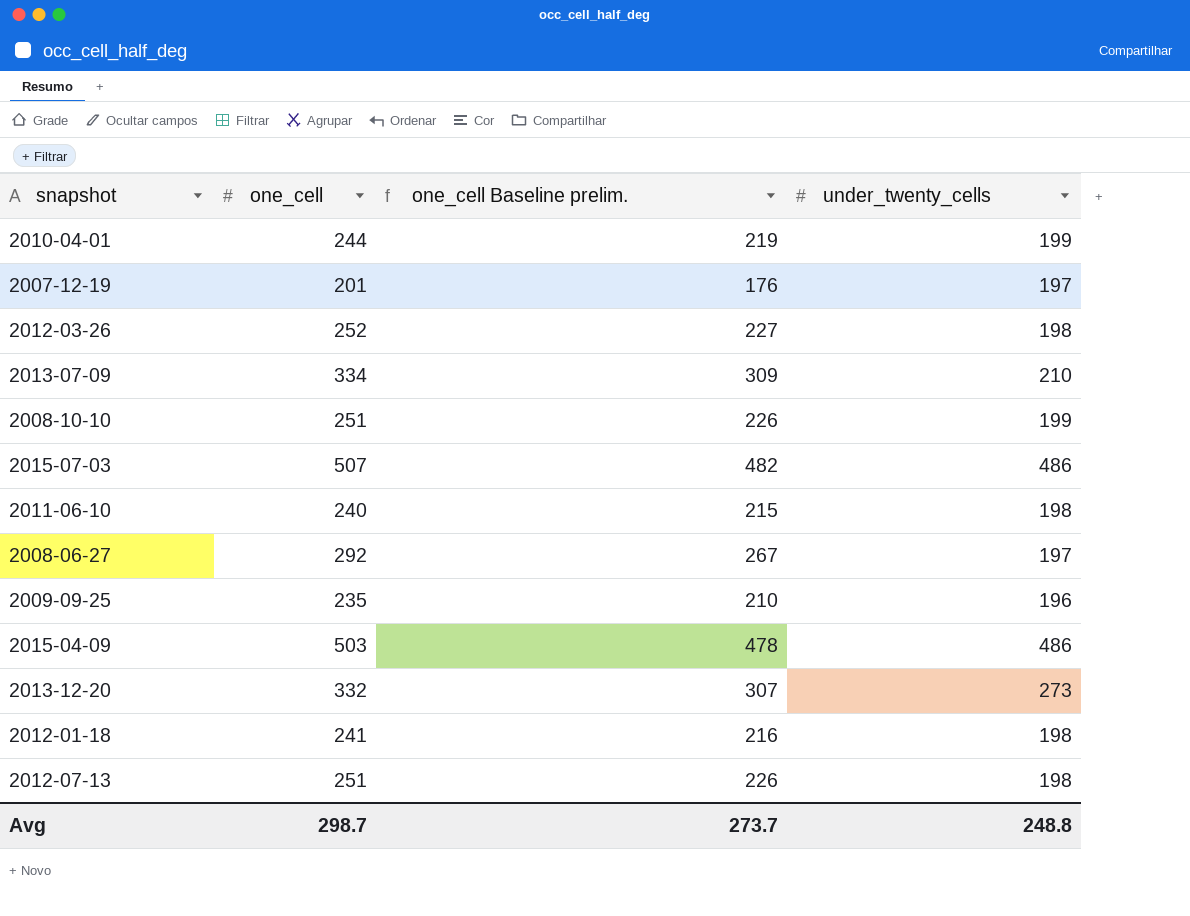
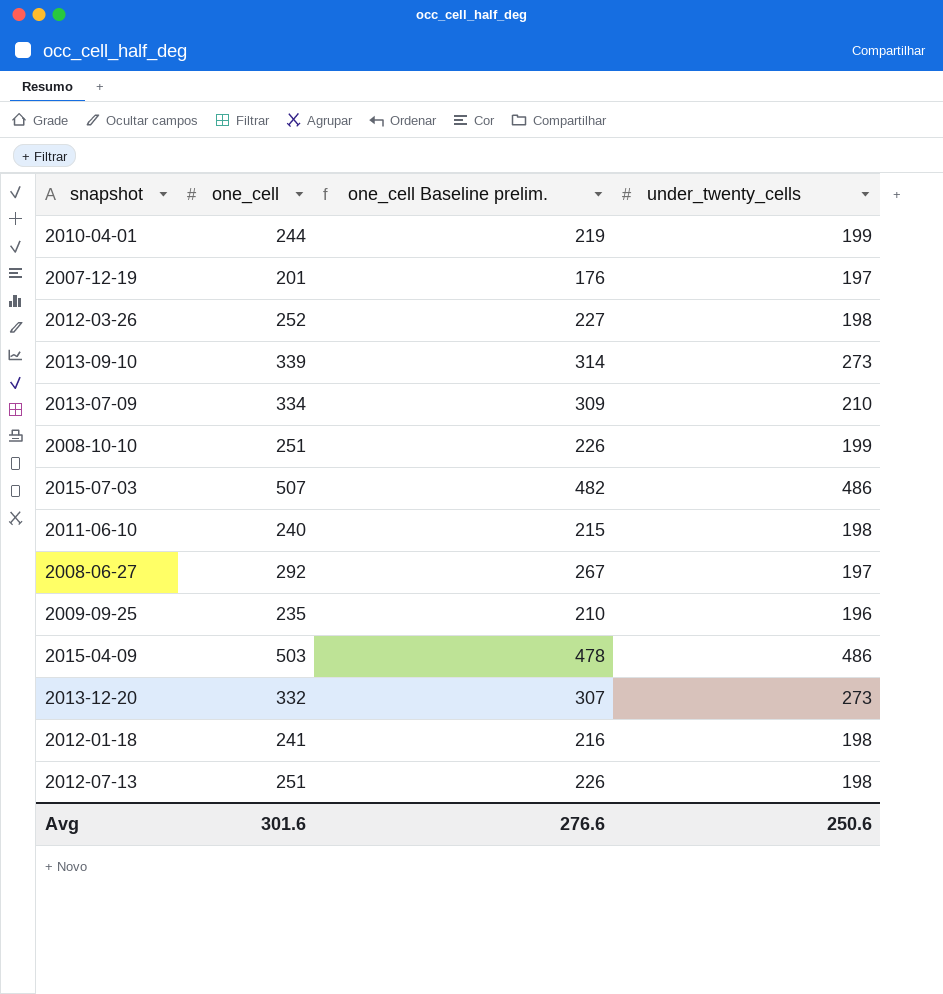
row 2013-09-10: none -> 339 | 314 | 273
Avg | one_cell: 298.7 -> 301.6
Avg | one_cell Baseline prelim.: 273.7 -> 276.6
Avg | under_twenty_cells: 248.8 -> 250.6

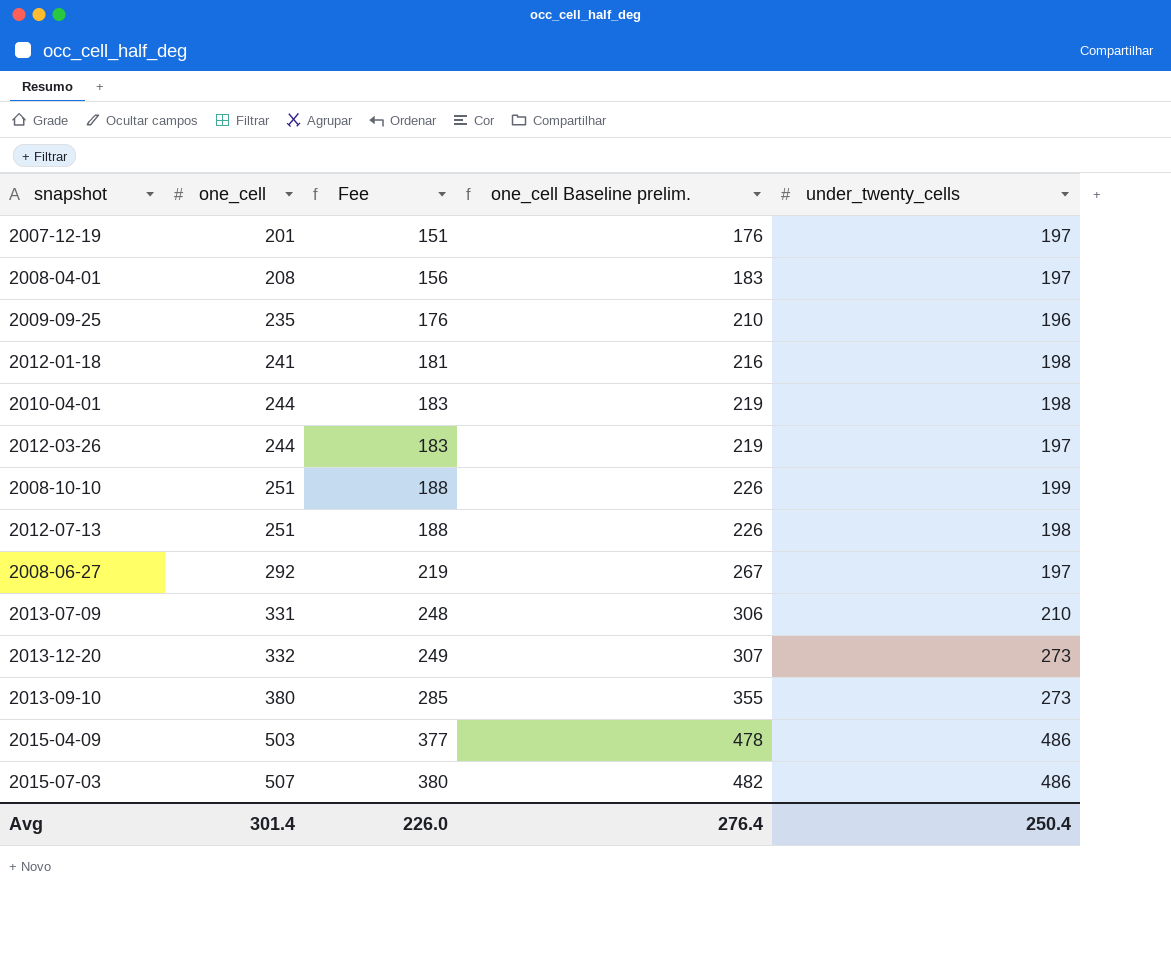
row order: none -> one_cell ascending
column Fee | formula: none -> [one_cell] * 0.75
row 2011-06-10: 240 | 215 | 198 -> none
row 2008-04-01: none -> 208 | 156 | 183 | 197
2010-04-01 | under_twenty_cells: 199 -> 198
2012-03-26 | one_cell: 252 -> 244
2012-03-26 | one_cell Baseline prelim.: 227 -> 219
2012-03-26 | under_twenty_cells: 198 -> 197
2013-07-09 | one_cell: 334 -> 331
2013-07-09 | one_cell Baseline prelim.: 309 -> 306
2013-09-10 | one_cell: 339 -> 380
2013-09-10 | one_cell Baseline prelim.: 314 -> 355
Avg | one_cell: 301.6 -> 301.4
Avg | one_cell Baseline prelim.: 276.6 -> 276.4
Avg | under_twenty_cells: 250.6 -> 250.4

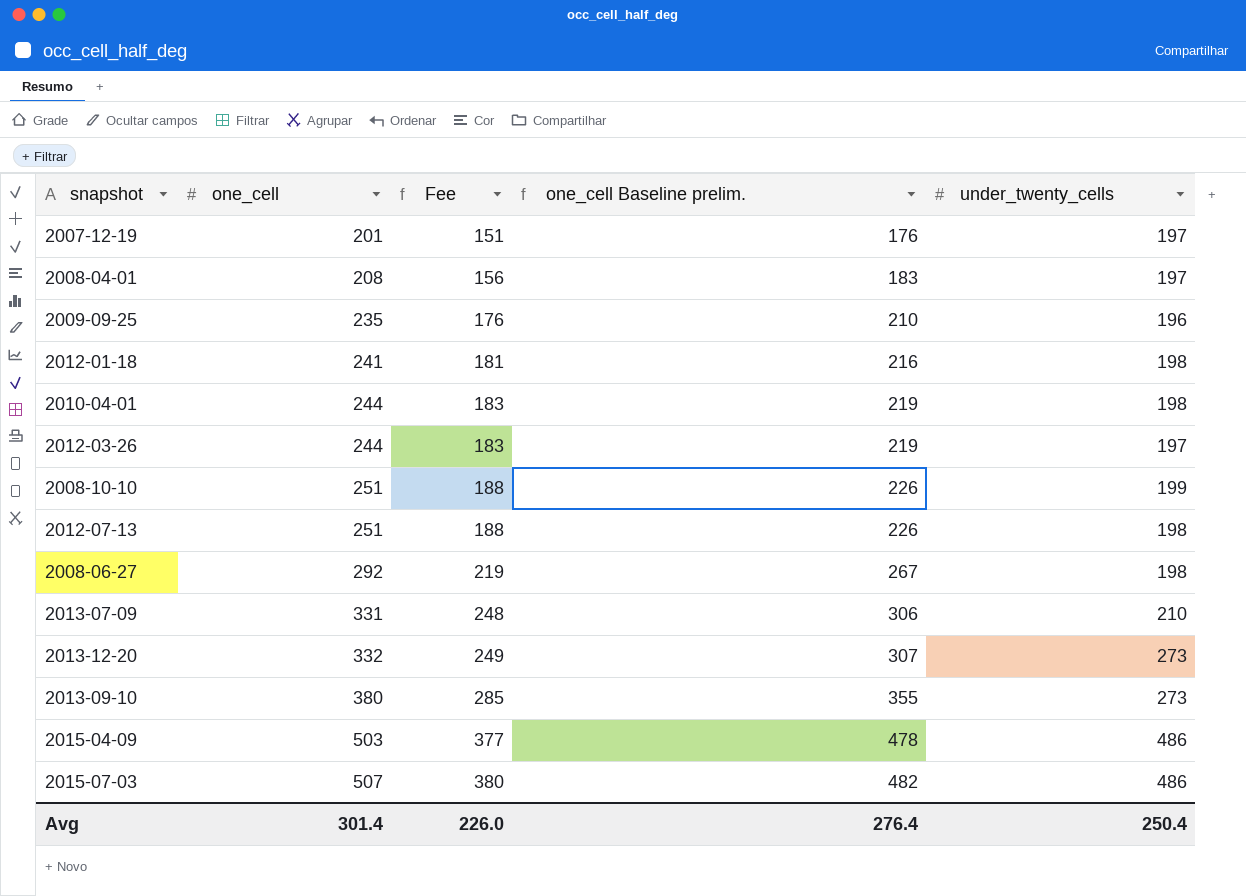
2008-06-27 | under_twenty_cells: 197 -> 198

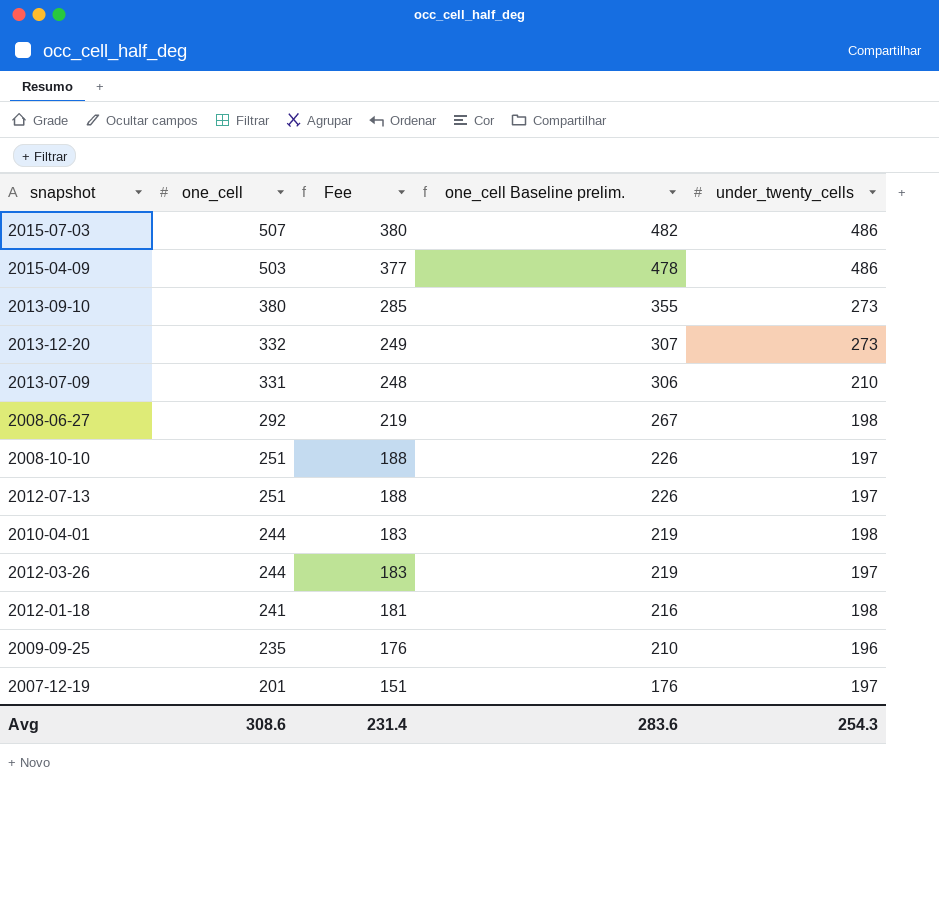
row order: one_cell ascending -> one_cell descending
row 2008-04-01: 208 | 156 | 183 | 197 -> none
2008-10-10 | under_twenty_cells: 199 -> 197
2012-07-13 | under_twenty_cells: 198 -> 197
Avg | one_cell: 301.4 -> 308.6
Avg | Fee: 226.0 -> 231.4
Avg | one_cell Baseline prelim.: 276.4 -> 283.6
Avg | under_twenty_cells: 250.4 -> 254.3

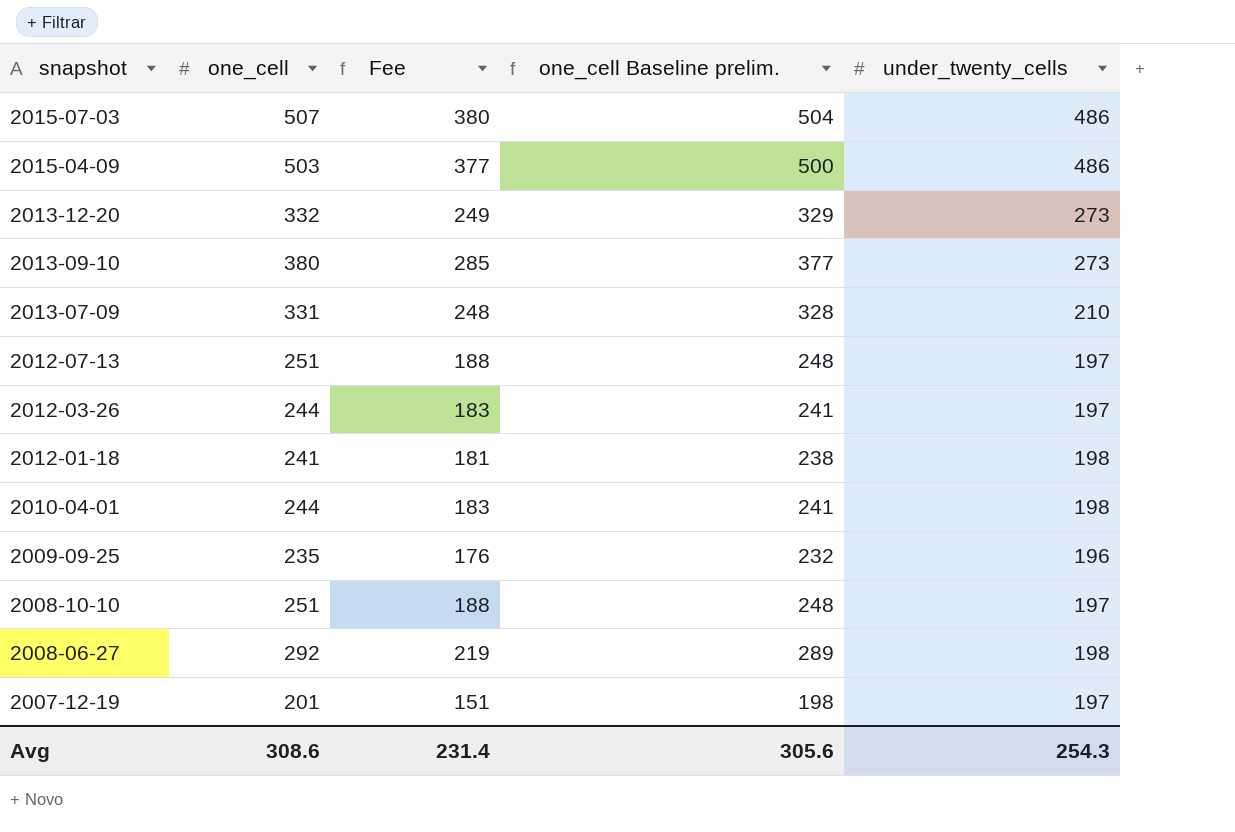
row order: one_cell descending -> snapshot descending
column one_cell Baseline prelim. | formula: [one_cell] - 25 -> [one_cell] - 3
Avg | one_cell Baseline prelim.: 283.6 -> 305.6

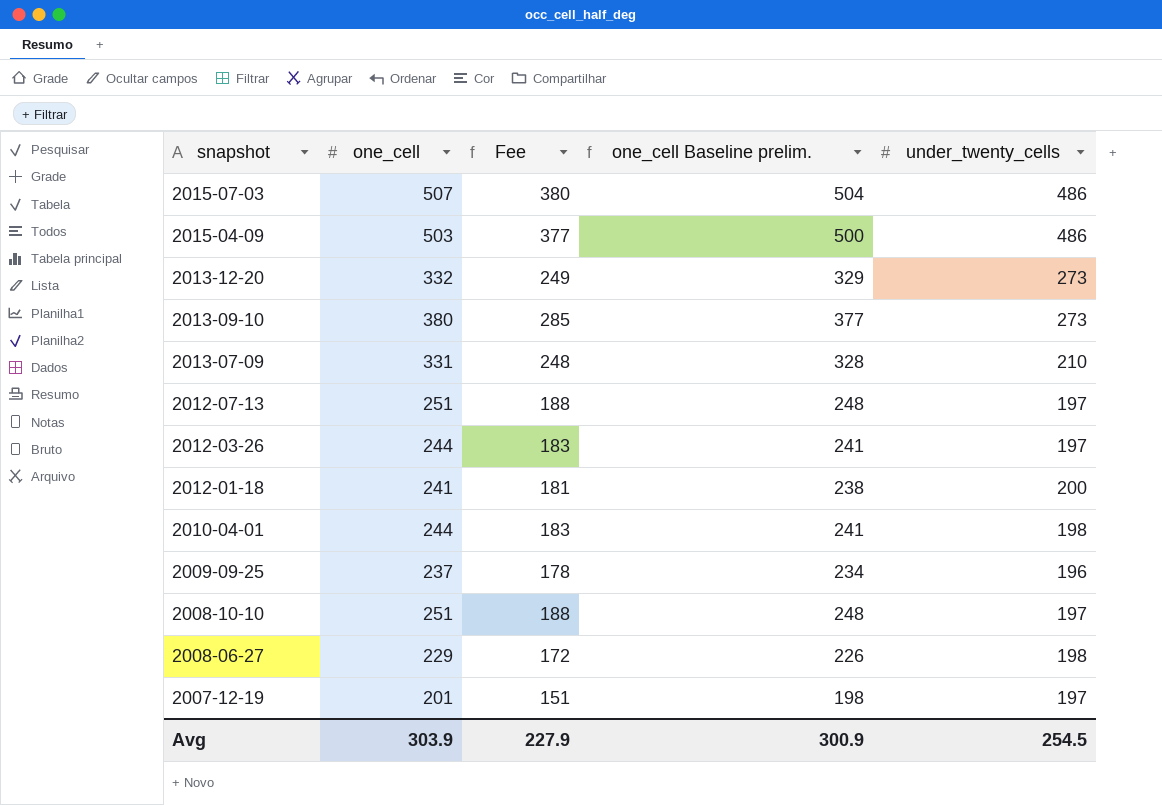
2012-01-18 | under_twenty_cells: 198 -> 200
2009-09-25 | one_cell: 235 -> 237
2009-09-25 | Fee: 176 -> 178
2009-09-25 | one_cell Baseline prelim.: 232 -> 234
2008-06-27 | one_cell: 292 -> 229
2008-06-27 | Fee: 219 -> 172
2008-06-27 | one_cell Baseline prelim.: 289 -> 226
Avg | one_cell: 308.6 -> 303.9
Avg | Fee: 231.4 -> 227.9
Avg | one_cell Baseline prelim.: 305.6 -> 300.9
Avg | under_twenty_cells: 254.3 -> 254.5

